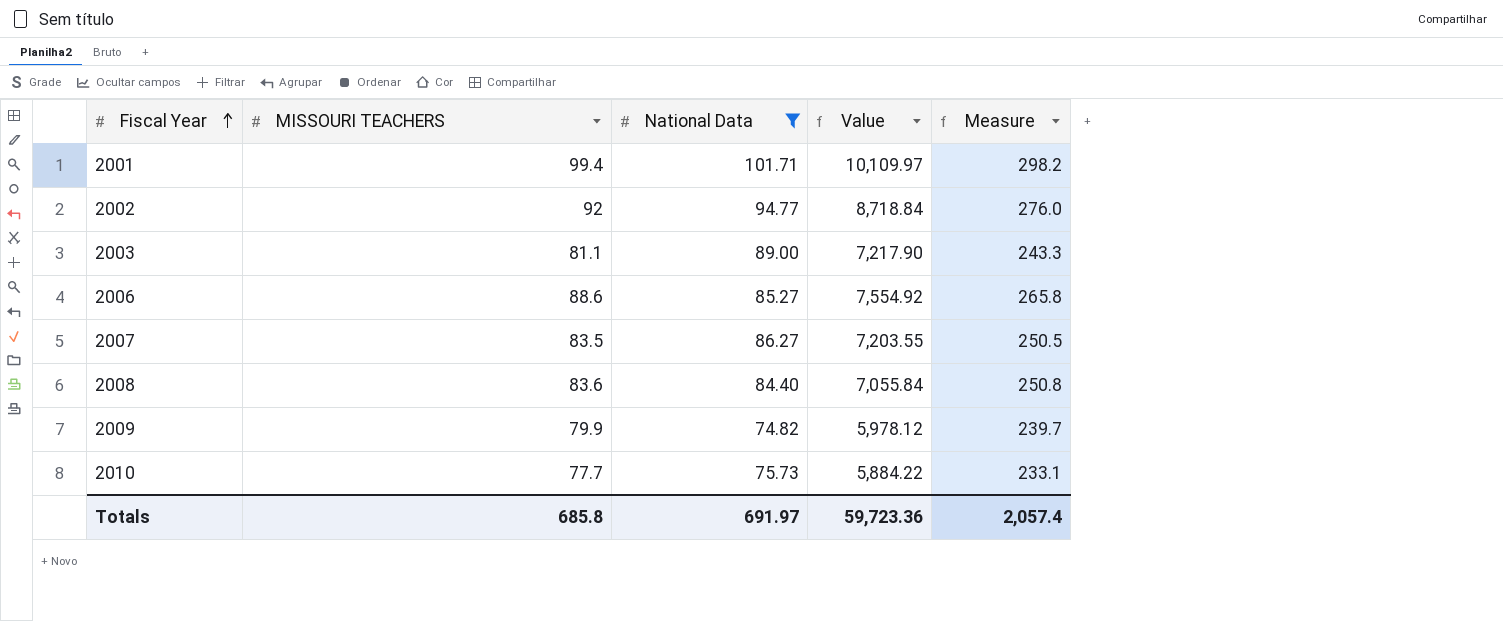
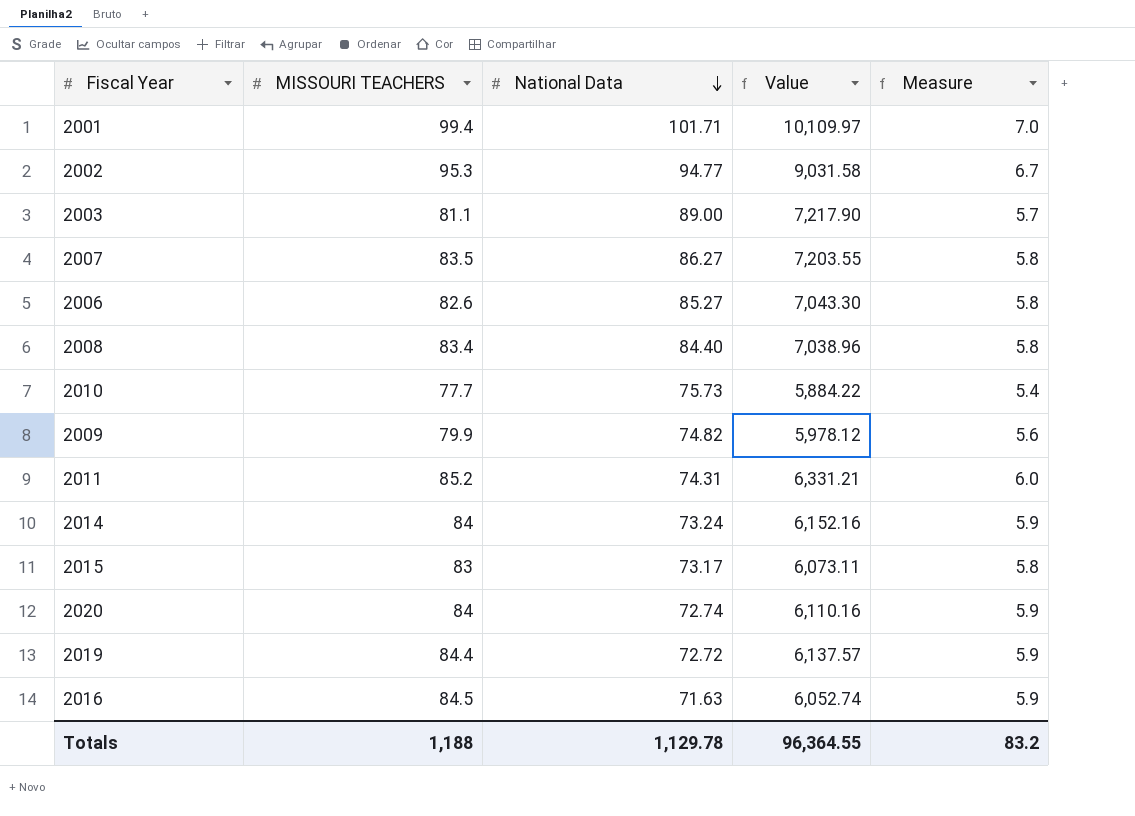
filter: National Data >= 74.82 -> none
row order: Fiscal Year ascending -> National Data descending
column Measure | formula: [MISSOURI TEACHERS] * 3 -> [MISSOURI TEACHERS] * 0.07
2002 | MISSOURI TEACHERS: 92 -> 95.3
2002 | Value: 8,718.84 -> 9,031.58
2006 | MISSOURI TEACHERS: 88.6 -> 82.6
2006 | Value: 7,554.92 -> 7,043.30
2008 | MISSOURI TEACHERS: 83.6 -> 83.4
2008 | Value: 7,055.84 -> 7,038.96
Totals | MISSOURI TEACHERS: 685.8 -> 1,188
Totals | National Data: 691.97 -> 1,129.78
Totals | Value: 59,723.36 -> 96,364.55
Totals | Measure: 2,057.4 -> 83.2

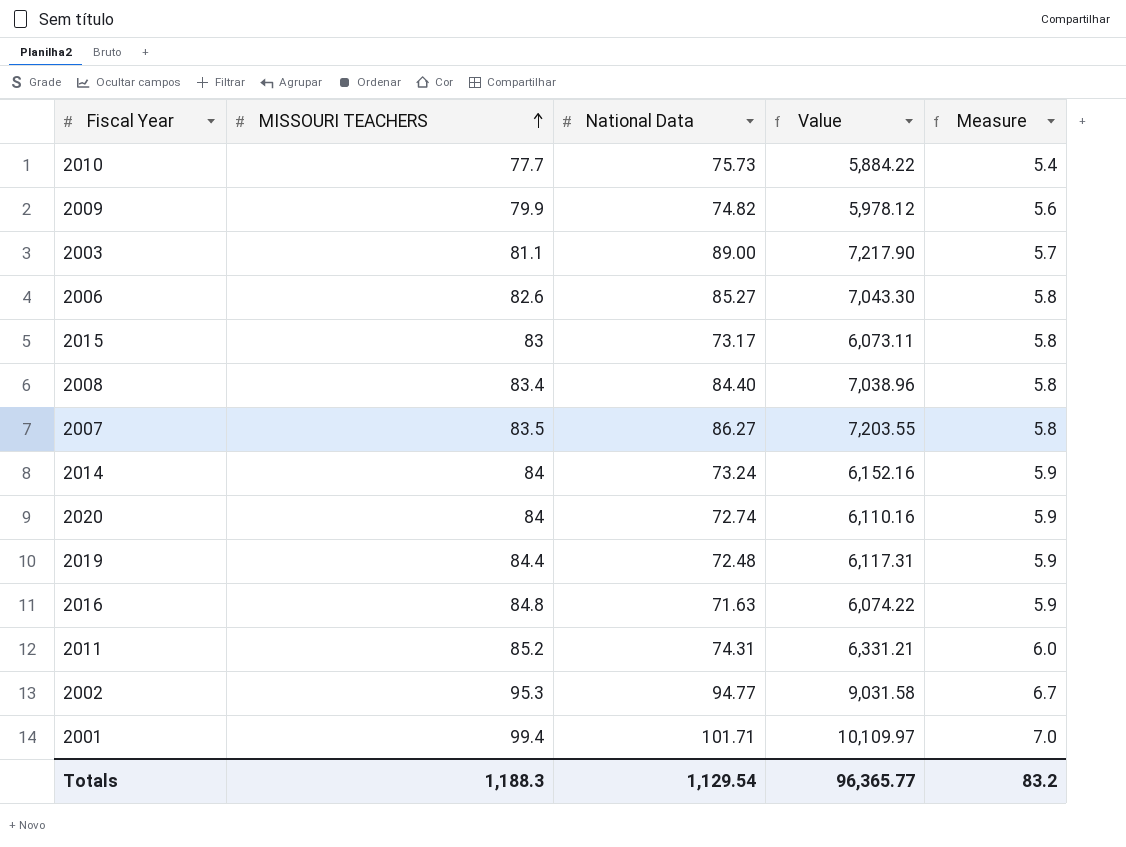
row order: National Data descending -> MISSOURI TEACHERS ascending
2019 | National Data: 72.72 -> 72.48
2019 | Value: 6,137.57 -> 6,117.31
2016 | MISSOURI TEACHERS: 84.5 -> 84.8
2016 | Value: 6,052.74 -> 6,074.22
Totals | MISSOURI TEACHERS: 1,188 -> 1,188.3
Totals | National Data: 1,129.78 -> 1,129.54
Totals | Value: 96,364.55 -> 96,365.77

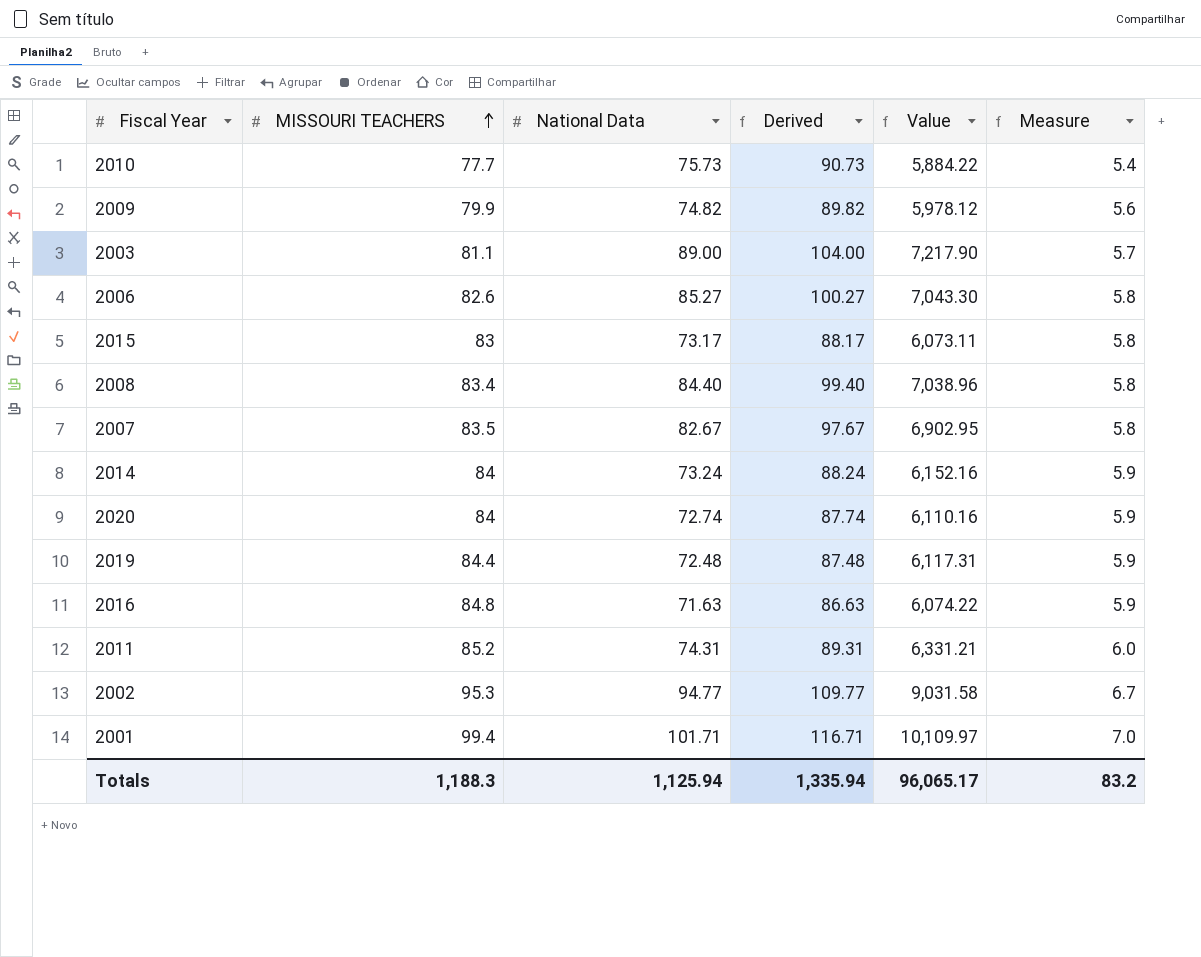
column Derived | formula: none -> [National Data] + 15
2007 | National Data: 86.27 -> 82.67
2007 | Value: 7,203.55 -> 6,902.95
Totals | National Data: 1,129.54 -> 1,125.94
Totals | Value: 96,365.77 -> 96,065.17

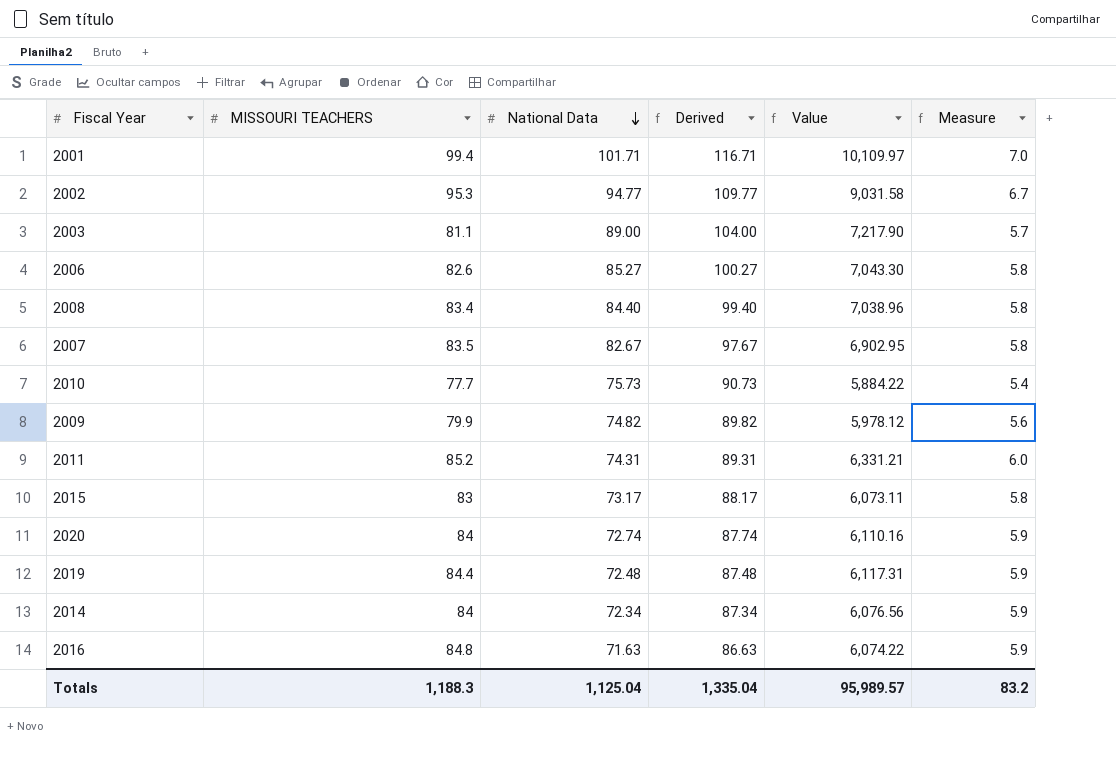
row order: MISSOURI TEACHERS ascending -> National Data descending
2014 | National Data: 73.24 -> 72.34
2014 | Derived: 88.24 -> 87.34
2014 | Value: 6,152.16 -> 6,076.56
Totals | National Data: 1,125.94 -> 1,125.04
Totals | Derived: 1,335.94 -> 1,335.04
Totals | Value: 96,065.17 -> 95,989.57

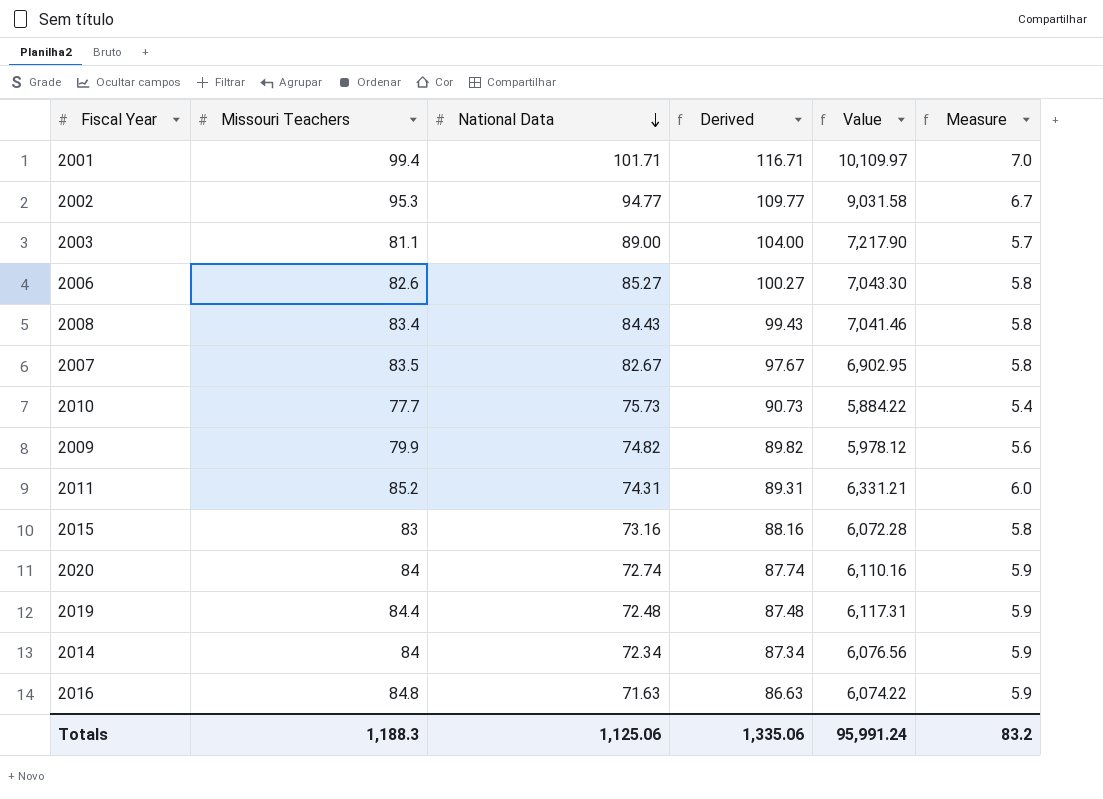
column name: MISSOURI TEACHERS -> Missouri Teachers
2008 | National Data: 84.40 -> 84.43
2008 | Derived: 99.40 -> 99.43
2008 | Value: 7,038.96 -> 7,041.46
2015 | National Data: 73.17 -> 73.16
2015 | Derived: 88.17 -> 88.16
2015 | Value: 6,073.11 -> 6,072.28
Totals | National Data: 1,125.04 -> 1,125.06
Totals | Derived: 1,335.04 -> 1,335.06
Totals | Value: 95,989.57 -> 95,991.24

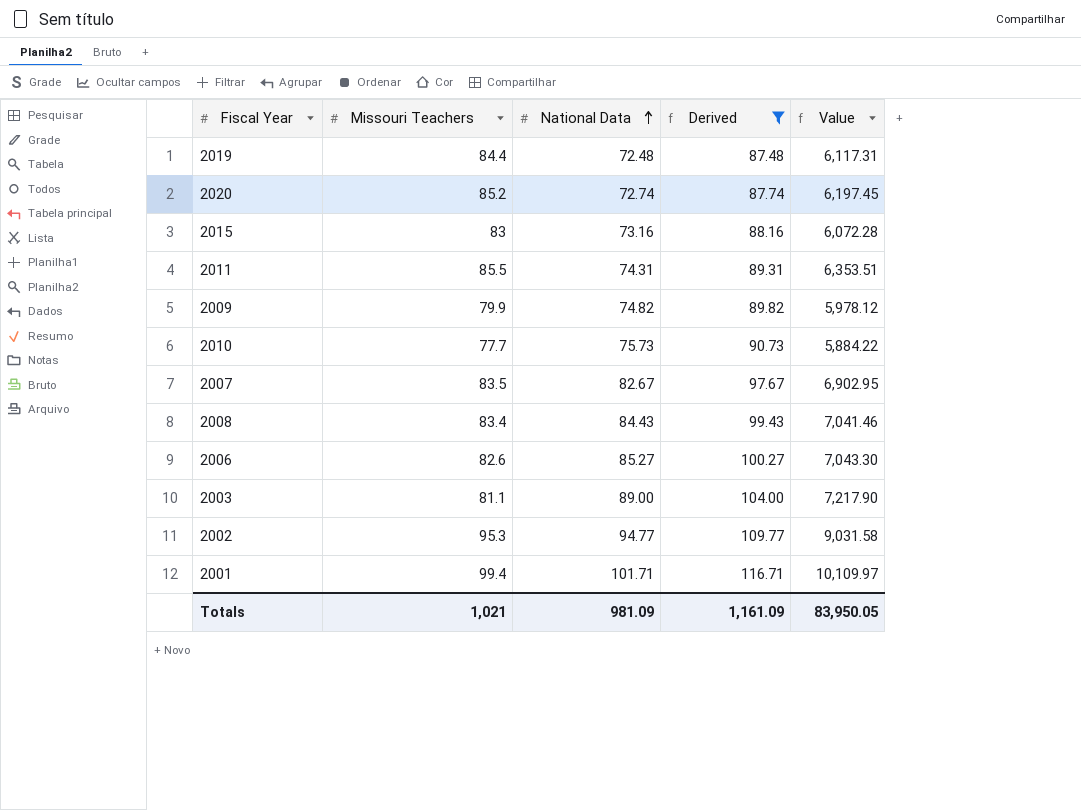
filter: none -> Derived >= 87.48
row order: National Data descending -> National Data ascending
column Measure | formula: [Missouri Teachers] * 0.07 -> none
2020 | Missouri Teachers: 84 -> 85.2
2020 | Value: 6,110.16 -> 6,197.45
2011 | Missouri Teachers: 85.2 -> 85.5
2011 | Value: 6,331.21 -> 6,353.51
Totals | Missouri Teachers: 1,188.3 -> 1,021
Totals | National Data: 1,125.06 -> 981.09
Totals | Derived: 1,335.06 -> 1,161.09
Totals | Value: 95,991.24 -> 83,950.05

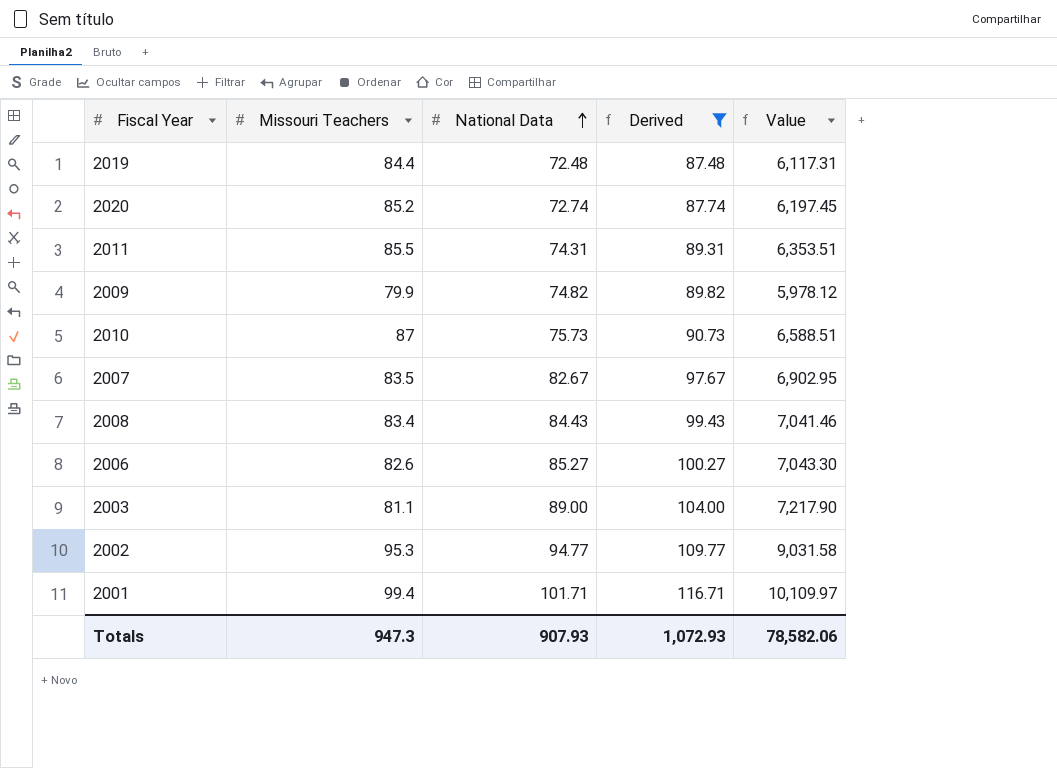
row 2015: 83 | 73.16 | 88.16 | 6,072.28 -> none
2010 | Missouri Teachers: 77.7 -> 87
2010 | Value: 5,884.22 -> 6,588.51
Totals | Missouri Teachers: 1,021 -> 947.3
Totals | National Data: 981.09 -> 907.93
Totals | Derived: 1,161.09 -> 1,072.93
Totals | Value: 83,950.05 -> 78,582.06

